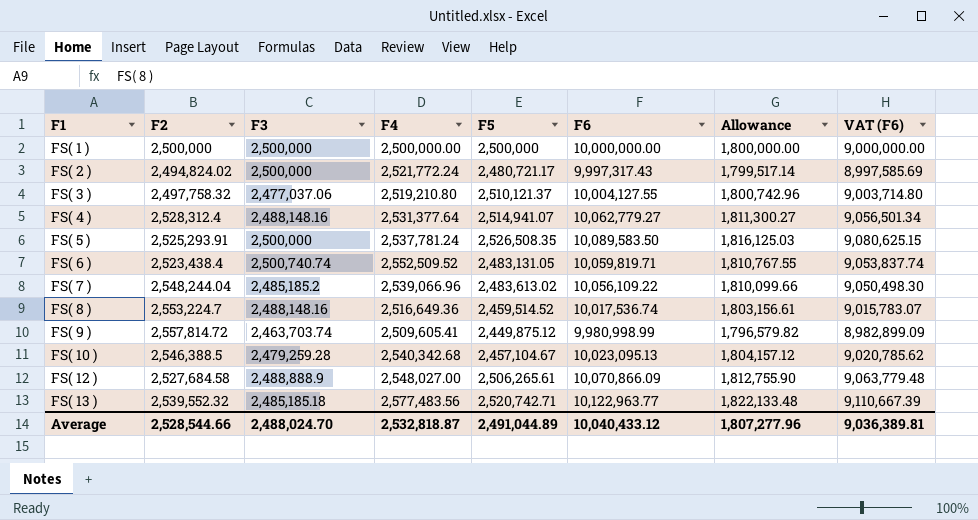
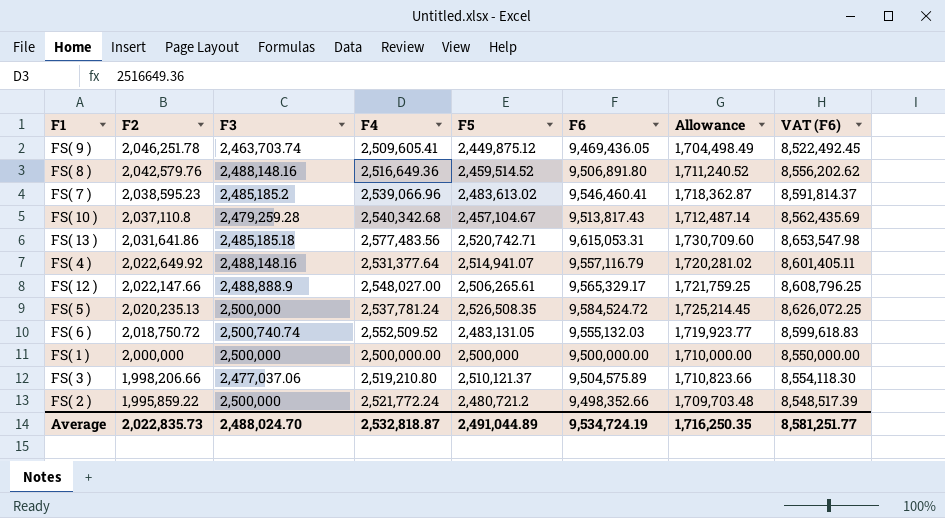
row order: F1 ascending -> F2 descending
FS( 9 ) | F2: 2,557,814.72 -> 2,046,251.78
FS( 9 ) | F6: 9,980,998.99 -> 9,469,436.05
FS( 9 ) | Allowance: 1,796,579.82 -> 1,704,498.49
FS( 9 ) | VAT (F6): 8,982,899.09 -> 8,522,492.45
FS( 8 ) | F2: 2,553,224.7 -> 2,042,579.76
FS( 8 ) | F6: 10,017,536.74 -> 9,506,891.80
FS( 8 ) | Allowance: 1,803,156.61 -> 1,711,240.52
FS( 8 ) | VAT (F6): 9,015,783.07 -> 8,556,202.62
FS( 7 ) | F2: 2,548,244.04 -> 2,038,595.23
FS( 7 ) | F6: 10,056,109.22 -> 9,546,460.41
FS( 7 ) | Allowance: 1,810,099.66 -> 1,718,362.87
FS( 7 ) | VAT (F6): 9,050,498.30 -> 8,591,814.37
FS( 10 ) | F2: 2,546,388.5 -> 2,037,110.8
FS( 10 ) | F6: 10,023,095.13 -> 9,513,817.43
FS( 10 ) | Allowance: 1,804,157.12 -> 1,712,487.14
FS( 10 ) | VAT (F6): 9,020,785.62 -> 8,562,435.69
FS( 13 ) | F2: 2,539,552.32 -> 2,031,641.86
FS( 13 ) | F6: 10,122,963.77 -> 9,615,053.31
FS( 13 ) | Allowance: 1,822,133.48 -> 1,730,709.60
FS( 13 ) | VAT (F6): 9,110,667.39 -> 8,653,547.98
FS( 4 ) | F2: 2,528,312.4 -> 2,022,649.92
FS( 4 ) | F6: 10,062,779.27 -> 9,557,116.79
FS( 4 ) | Allowance: 1,811,300.27 -> 1,720,281.02
FS( 4 ) | VAT (F6): 9,056,501.34 -> 8,601,405.11
FS( 12 ) | F2: 2,527,684.58 -> 2,022,147.66
FS( 12 ) | F6: 10,070,866.09 -> 9,565,329.17
FS( 12 ) | Allowance: 1,812,755.90 -> 1,721,759.25
FS( 12 ) | VAT (F6): 9,063,779.48 -> 8,608,796.25
FS( 5 ) | F2: 2,525,293.91 -> 2,020,235.13
FS( 5 ) | F6: 10,089,583.50 -> 9,584,524.72
FS( 5 ) | Allowance: 1,816,125.03 -> 1,725,214.45
FS( 5 ) | VAT (F6): 9,080,625.15 -> 8,626,072.25
FS( 6 ) | F2: 2,523,438.4 -> 2,018,750.72
FS( 6 ) | F6: 10,059,819.71 -> 9,555,132.03
FS( 6 ) | Allowance: 1,810,767.55 -> 1,719,923.77
FS( 6 ) | VAT (F6): 9,053,837.74 -> 8,599,618.83
FS( 1 ) | F2: 2,500,000 -> 2,000,000
FS( 1 ) | F6: 10,000,000.00 -> 9,500,000.00
FS( 1 ) | Allowance: 1,800,000.00 -> 1,710,000.00
FS( 1 ) | VAT (F6): 9,000,000.00 -> 8,550,000.00
FS( 3 ) | F2: 2,497,758.32 -> 1,998,206.66
FS( 3 ) | F6: 10,004,127.55 -> 9,504,575.89
FS( 3 ) | Allowance: 1,800,742.96 -> 1,710,823.66
FS( 3 ) | VAT (F6): 9,003,714.80 -> 8,554,118.30
FS( 2 ) | F2: 2,494,824.02 -> 1,995,859.22
FS( 2 ) | F5: 2,480,721.17 -> 2,480,721.2
FS( 2 ) | F6: 9,997,317.43 -> 9,498,352.66
FS( 2 ) | Allowance: 1,799,517.14 -> 1,709,703.48
FS( 2 ) | VAT (F6): 8,997,585.69 -> 8,548,517.39
Average | F2: 2,528,544.66 -> 2,022,835.73
Average | F6: 10,040,433.12 -> 9,534,724.19
Average | Allowance: 1,807,277.96 -> 1,716,250.35
Average | VAT (F6): 9,036,389.81 -> 8,581,251.77

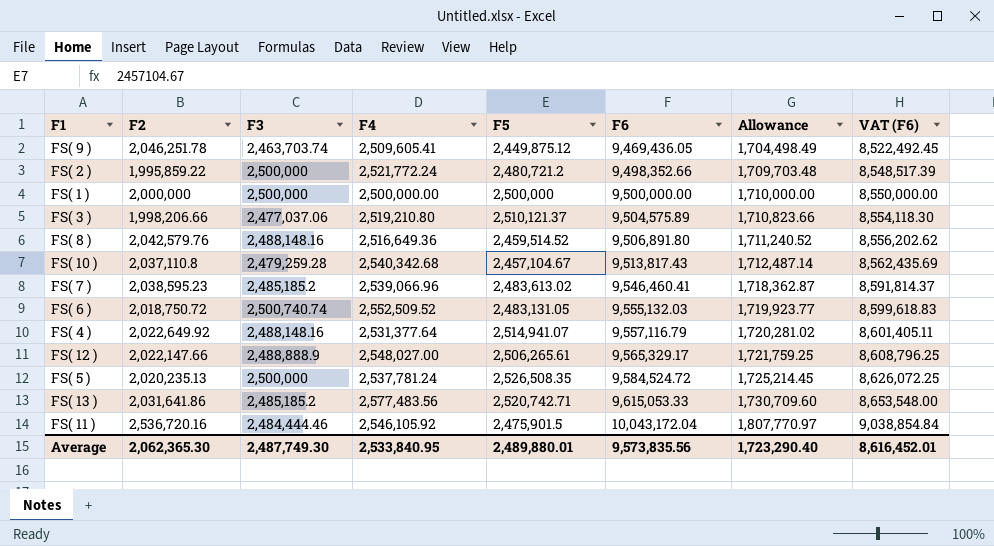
row order: F2 descending -> F6 ascending
FS( 13 ) | F3: 2,485,185.18 -> 2,485,185.2
FS( 13 ) | F6: 9,615,053.31 -> 9,615,053.33
FS( 13 ) | VAT (F6): 8,653,547.98 -> 8,653,548.00
row FS( 11 ): none -> 2,536,720.16 | 2,484,444.46 | 2,546,105.92 | 2,475,901.5 | 10,043,172.04 | 1,807,770.97 | 9,038,854.84
Average | F2: 2,022,835.73 -> 2,062,365.30
Average | F3: 2,488,024.70 -> 2,487,749.30
Average | F4: 2,532,818.87 -> 2,533,840.95
Average | F5: 2,491,044.89 -> 2,489,880.01
Average | F6: 9,534,724.19 -> 9,573,835.56
Average | Allowance: 1,716,250.35 -> 1,723,290.40
Average | VAT (F6): 8,581,251.77 -> 8,616,452.01

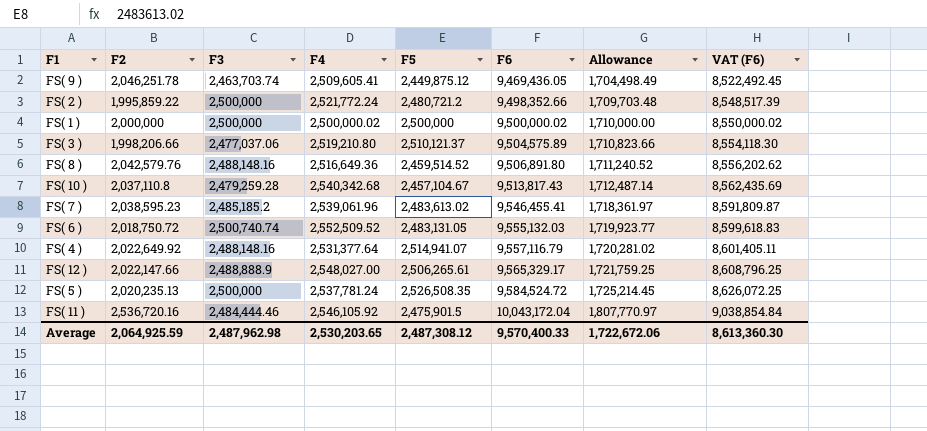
row FS( 13 ): 2,031,641.86 | 2,485,185.2 | 2,577,483.56 | 2,520,742.71 | 9,615,053.33 | 1,730,709.60 | 8,653,548.00 -> none
FS( 1 ) | F4: 2,500,000.00 -> 2,500,000.02
FS( 1 ) | F6: 9,500,000.00 -> 9,500,000.02
FS( 1 ) | VAT (F6): 8,550,000.00 -> 8,550,000.02
FS( 7 ) | F4: 2,539,066.96 -> 2,539,061.96
FS( 7 ) | F6: 9,546,460.41 -> 9,546,455.41
FS( 7 ) | Allowance: 1,718,362.87 -> 1,718,361.97
FS( 7 ) | VAT (F6): 8,591,814.37 -> 8,591,809.87
Average | F2: 2,062,365.30 -> 2,064,925.59
Average | F3: 2,487,749.30 -> 2,487,962.98
Average | F4: 2,533,840.95 -> 2,530,203.65
Average | F5: 2,489,880.01 -> 2,487,308.12
Average | F6: 9,573,835.56 -> 9,570,400.33
Average | Allowance: 1,723,290.40 -> 1,722,672.06
Average | VAT (F6): 8,616,452.01 -> 8,613,360.30

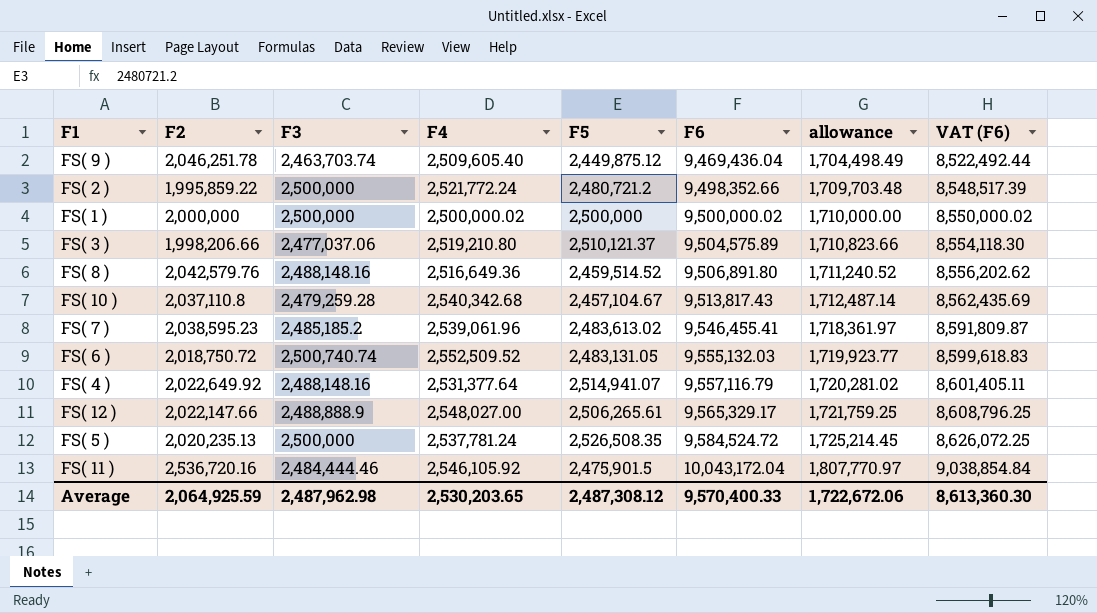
column name: Allowance -> allowance
FS( 9 ) | F4: 2,509,605.41 -> 2,509,605.40
FS( 9 ) | F6: 9,469,436.05 -> 9,469,436.04
FS( 9 ) | VAT (F6): 8,522,492.45 -> 8,522,492.44

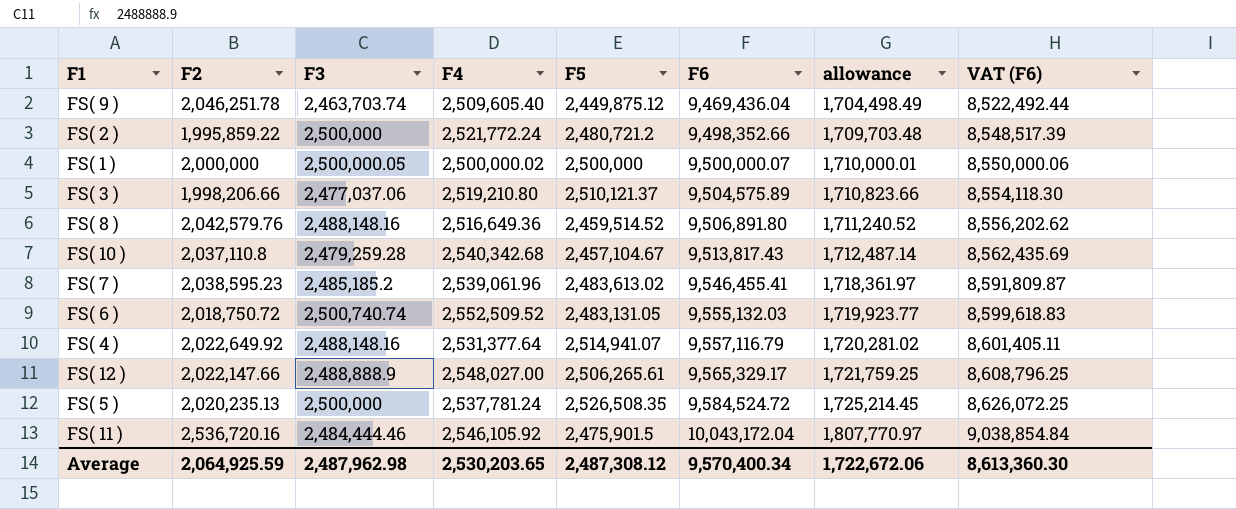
FS( 1 ) | F3: 2,500,000 -> 2,500,000.05
FS( 1 ) | F6: 9,500,000.02 -> 9,500,000.07
FS( 1 ) | allowance: 1,710,000.00 -> 1,710,000.01
FS( 1 ) | VAT (F6): 8,550,000.02 -> 8,550,000.06
Average | F6: 9,570,400.33 -> 9,570,400.34

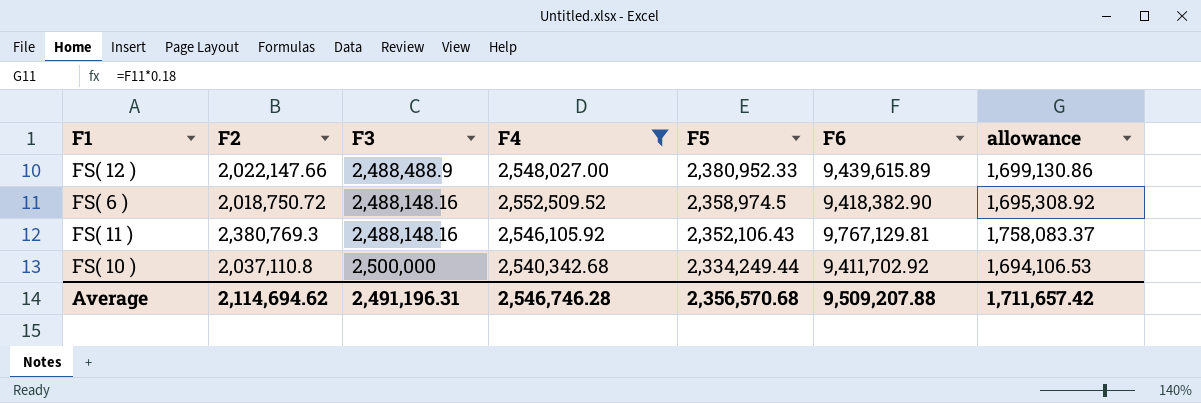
filter: none -> F4 >= 2,540,342.68
row order: F6 ascending -> F5 descending
column VAT (F6) | formula: [F6] * 0.9 -> none
FS( 12 ) | F3: 2,488,888.9 -> 2,488,488.9
FS( 12 ) | F5: 2,506,265.61 -> 2,380,952.33
FS( 12 ) | F6: 9,565,329.17 -> 9,439,615.89
FS( 12 ) | allowance: 1,721,759.25 -> 1,699,130.86
FS( 6 ) | F3: 2,500,740.74 -> 2,488,148.16
FS( 6 ) | F5: 2,483,131.05 -> 2,358,974.5
FS( 6 ) | F6: 9,555,132.03 -> 9,418,382.90
FS( 6 ) | allowance: 1,719,923.77 -> 1,695,308.92
FS( 11 ) | F2: 2,536,720.16 -> 2,380,769.3
FS( 11 ) | F3: 2,484,444.46 -> 2,488,148.16
FS( 11 ) | F5: 2,475,901.5 -> 2,352,106.43
FS( 11 ) | F6: 10,043,172.04 -> 9,767,129.81
FS( 11 ) | allowance: 1,807,770.97 -> 1,758,083.37
FS( 10 ) | F3: 2,479,259.28 -> 2,500,000
FS( 10 ) | F5: 2,457,104.67 -> 2,334,249.44
FS( 10 ) | F6: 9,513,817.43 -> 9,411,702.92
FS( 10 ) | allowance: 1,712,487.14 -> 1,694,106.53
Average | F2: 2,064,925.59 -> 2,114,694.62
Average | F3: 2,487,962.98 -> 2,491,196.31
Average | F4: 2,530,203.65 -> 2,546,746.28
Average | F5: 2,487,308.12 -> 2,356,570.68
Average | F6: 9,570,400.34 -> 9,509,207.88
Average | allowance: 1,722,672.06 -> 1,711,657.42

